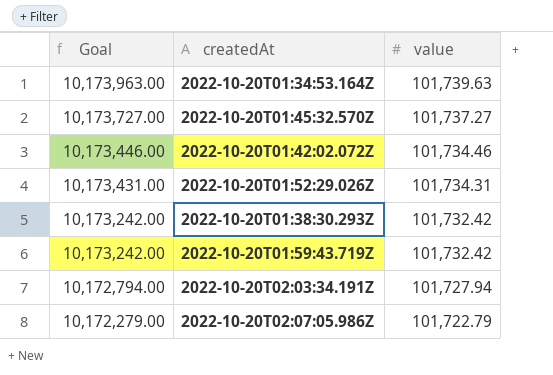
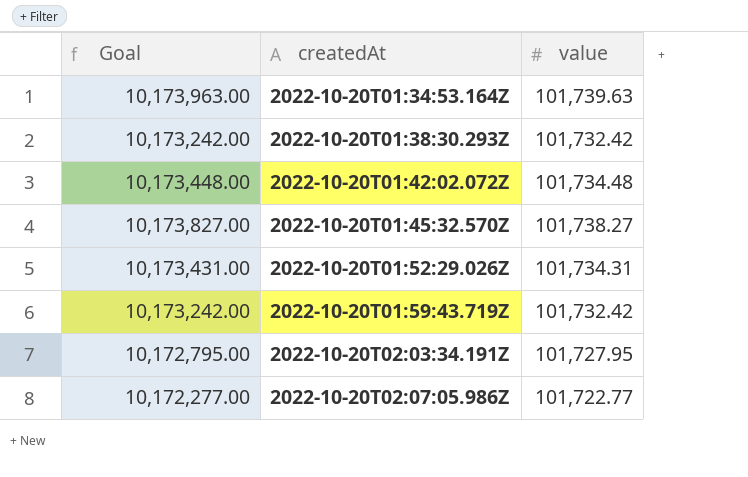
row order: Goal descending -> createdAt ascending
2022-10-20T01:42:02.072Z | Goal: 10,173,446.00 -> 10,173,448.00
2022-10-20T01:42:02.072Z | value: 101,734.46 -> 101,734.48
2022-10-20T01:45:32.570Z | Goal: 10,173,727.00 -> 10,173,827.00
2022-10-20T01:45:32.570Z | value: 101,737.27 -> 101,738.27
2022-10-20T02:03:34.191Z | Goal: 10,172,794.00 -> 10,172,795.00
2022-10-20T02:03:34.191Z | value: 101,727.94 -> 101,727.95
2022-10-20T02:07:05.986Z | Goal: 10,172,279.00 -> 10,172,277.00
2022-10-20T02:07:05.986Z | value: 101,722.79 -> 101,722.77

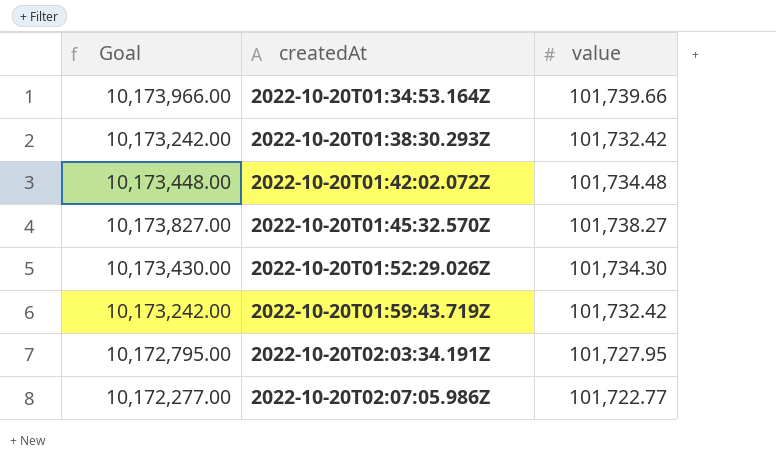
2022-10-20T01:34:53.164Z | Goal: 10,173,963.00 -> 10,173,966.00
2022-10-20T01:34:53.164Z | value: 101,739.63 -> 101,739.66
2022-10-20T01:52:29.026Z | Goal: 10,173,431.00 -> 10,173,430.00
2022-10-20T01:52:29.026Z | value: 101,734.31 -> 101,734.30

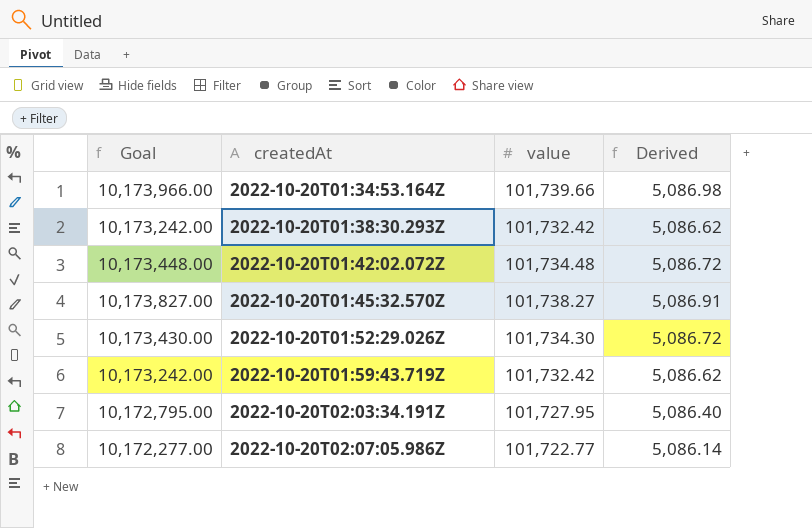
column Derived | formula: none -> [value] * 0.05

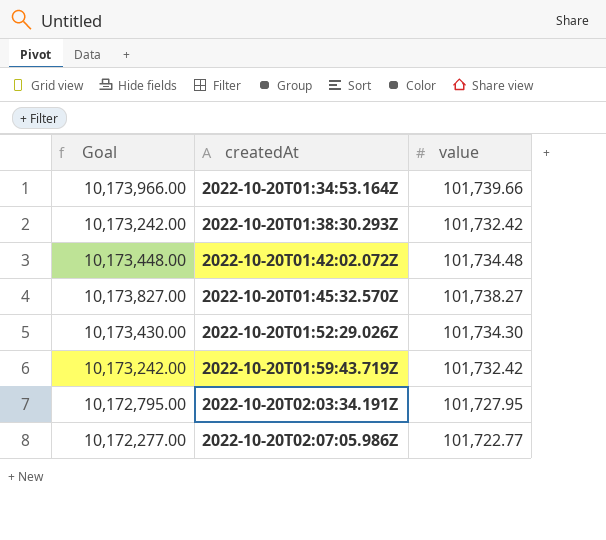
column Derived | formula: [value] * 0.05 -> none

